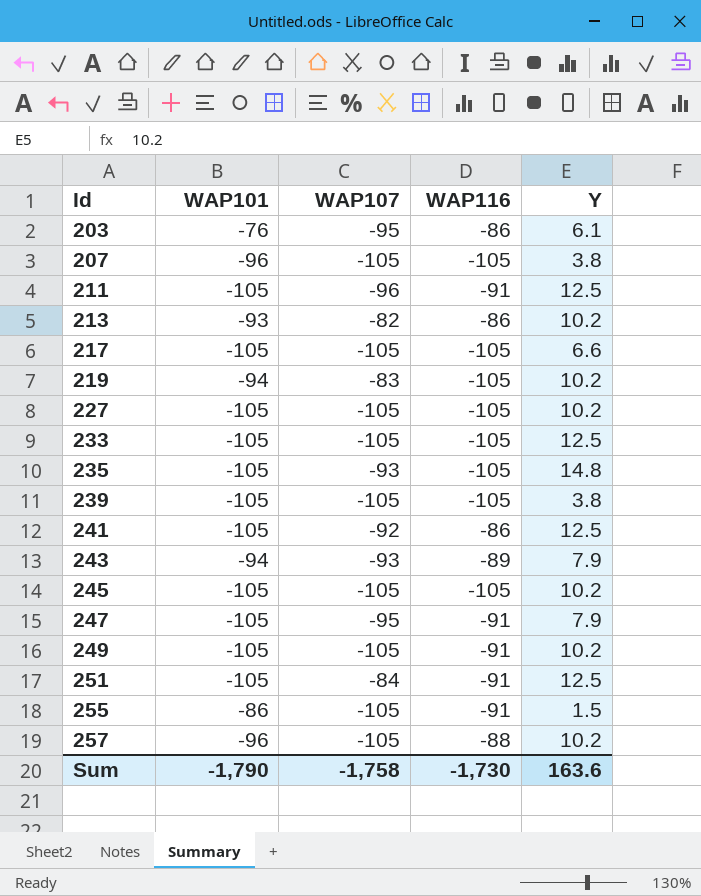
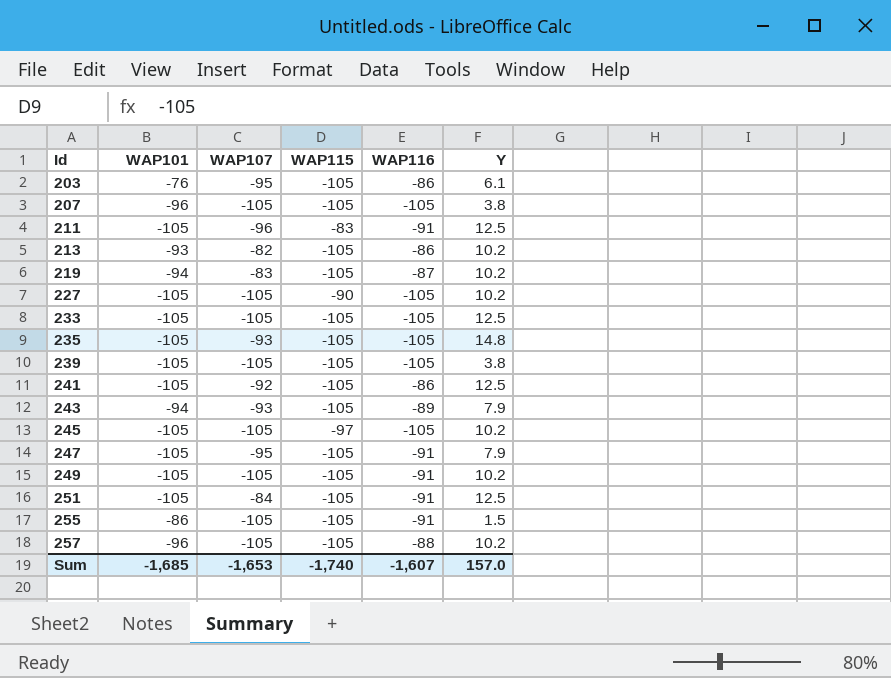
column WAP115 | position: none -> 4
row 217: -105 | -105 | -105 | 6.6 -> none
219 | WAP116: -105 -> -87
Sum | WAP101: -1,790 -> -1,685
Sum | WAP107: -1,758 -> -1,653
Sum | WAP116: -1,730 -> -1,607
Sum | Y: 163.6 -> 157.0

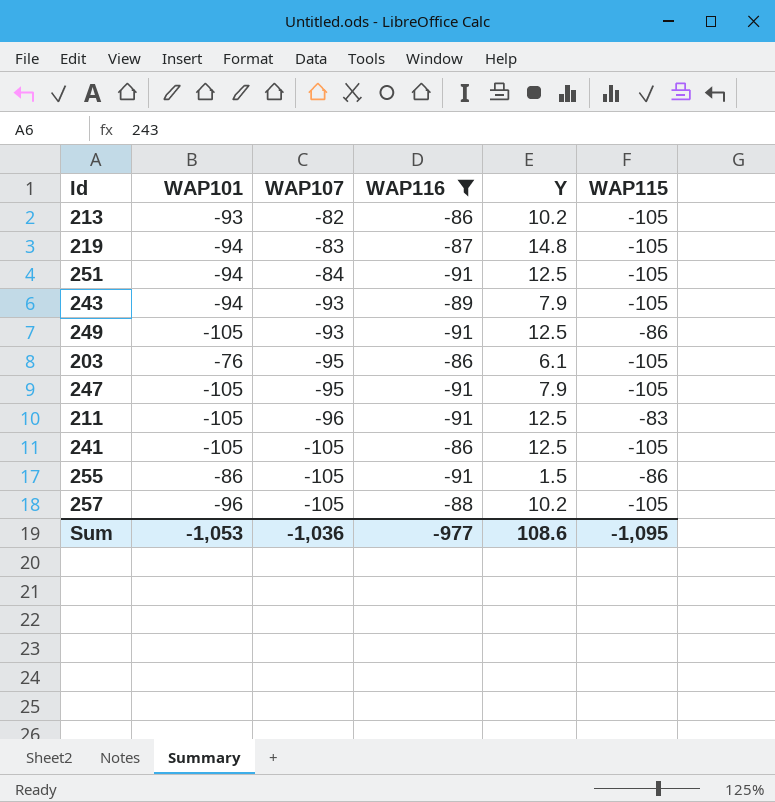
filter: none -> WAP116 != -105
row order: Id ascending -> WAP107 descending
column WAP115 | position: 4 -> 6
219 | Y: 10.2 -> 14.8
251 | WAP101: -105 -> -94
249 | WAP107: -105 -> -93
249 | Y: 10.2 -> 12.5
249 | WAP115: -105 -> -86
241 | WAP107: -92 -> -105
255 | WAP115: -105 -> -86
Sum | WAP101: -1,685 -> -1,053
Sum | WAP107: -1,653 -> -1,036
Sum | WAP116: -1,607 -> -977
Sum | Y: 157.0 -> 108.6
Sum | WAP115: -1,740 -> -1,095

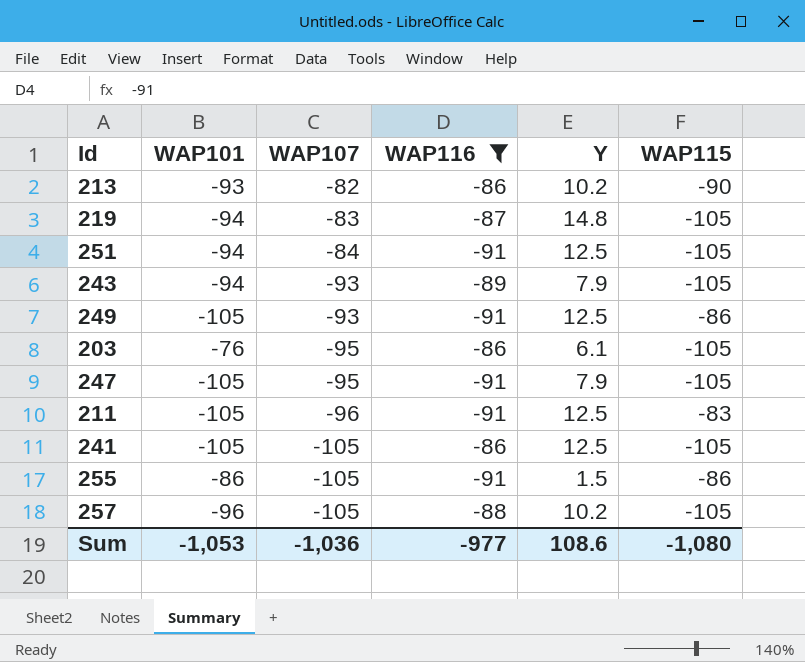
213 | WAP115: -105 -> -90
Sum | WAP115: -1,095 -> -1,080

